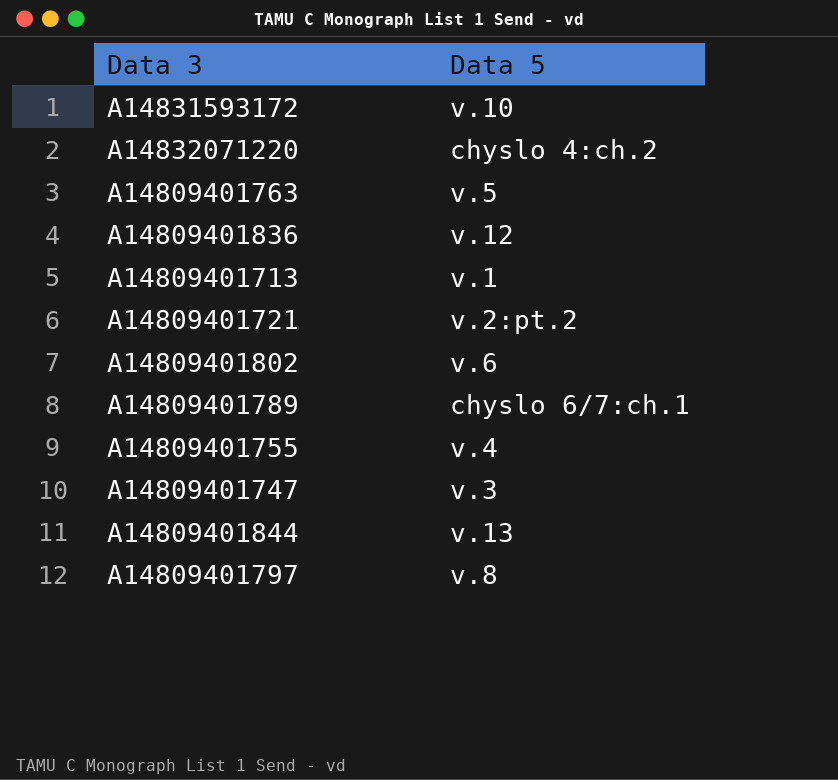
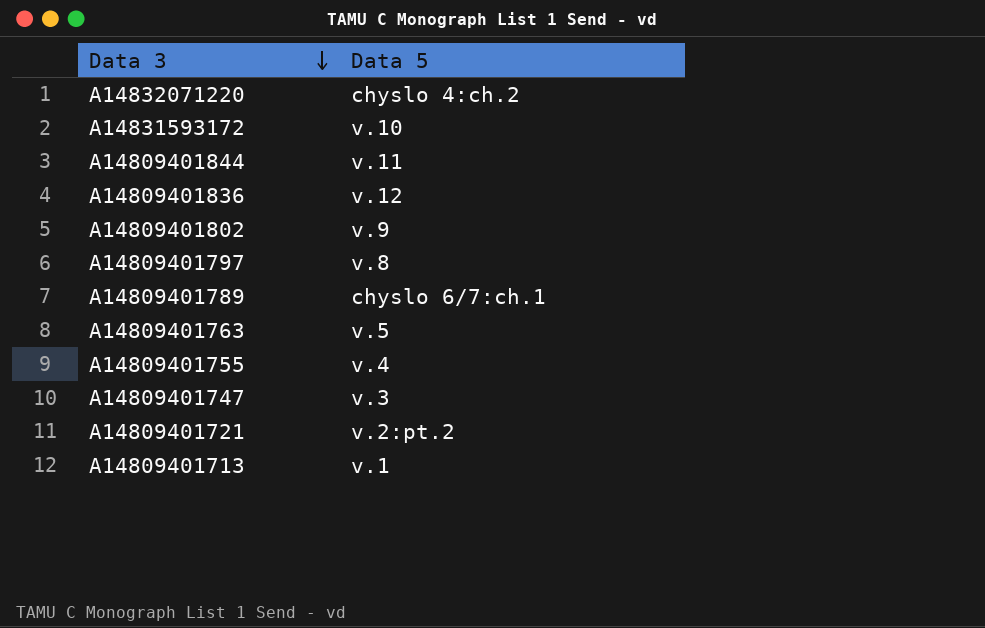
row order: none -> Data 3 descending
A14809401844 | Data 5: v.13 -> v.11
A14809401802 | Data 5: v.6 -> v.9

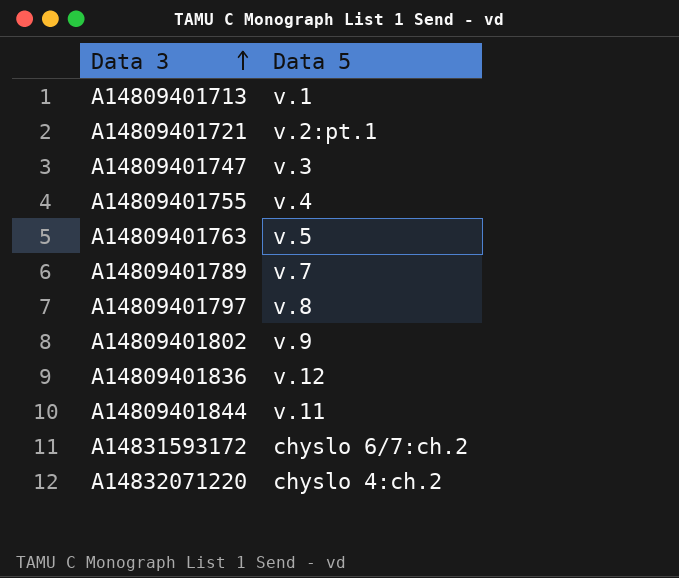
row order: Data 3 descending -> Data 3 ascending
A14809401721 | Data 5: v.2:pt.2 -> v.2:pt.1
A14809401789 | Data 5: chyslo 6/7:ch.1 -> v.7
A14831593172 | Data 5: v.10 -> chyslo 6/7:ch.2

